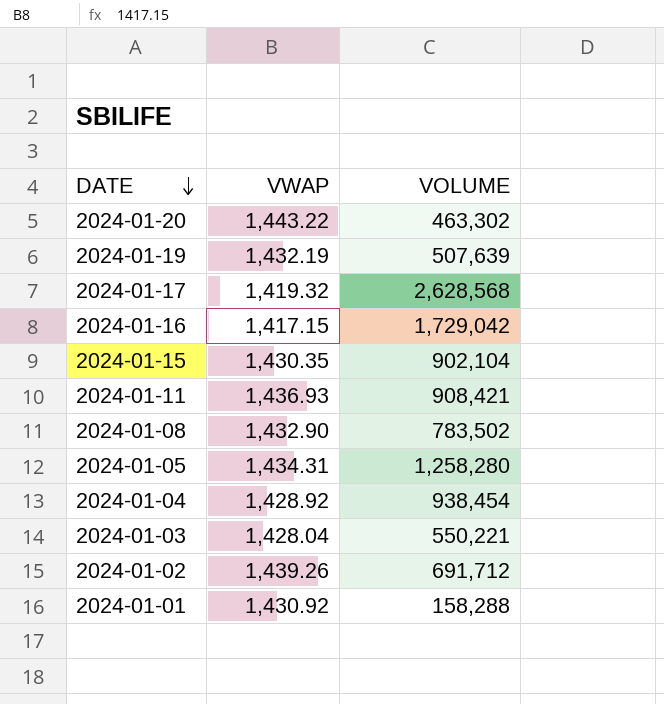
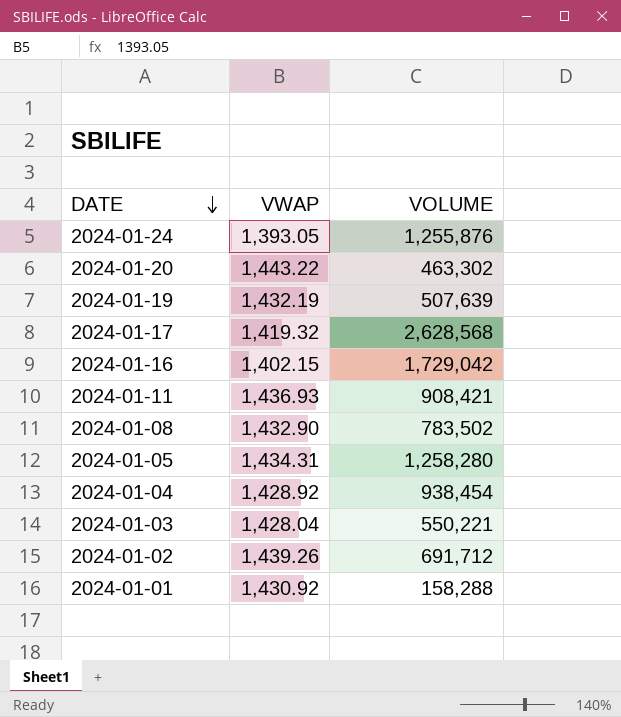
row 2024-01-15: 1,430.35 | 902,104 -> none
row 2024-01-24: none -> 1,393.05 | 1,255,876
2024-01-16 | VWAP: 1,417.15 -> 1,402.15

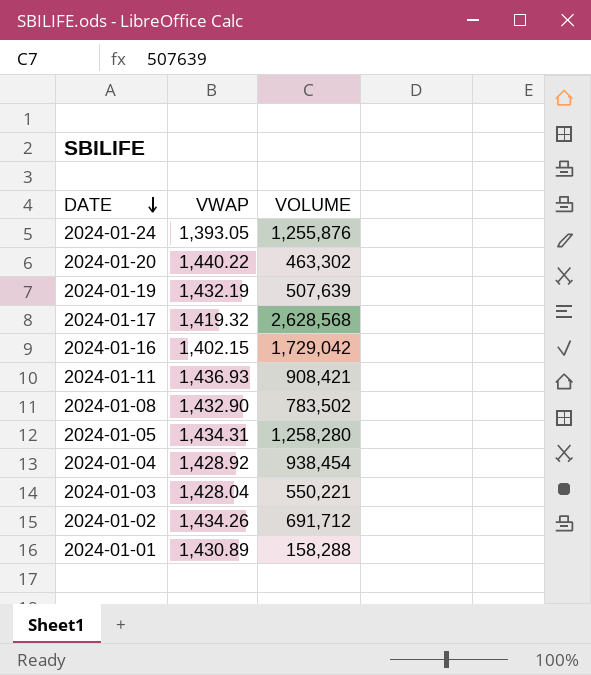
2024-01-20 | VWAP: 1,443.22 -> 1,440.22
2024-01-02 | VWAP: 1,439.26 -> 1,434.26
2024-01-01 | VWAP: 1,430.92 -> 1,430.89

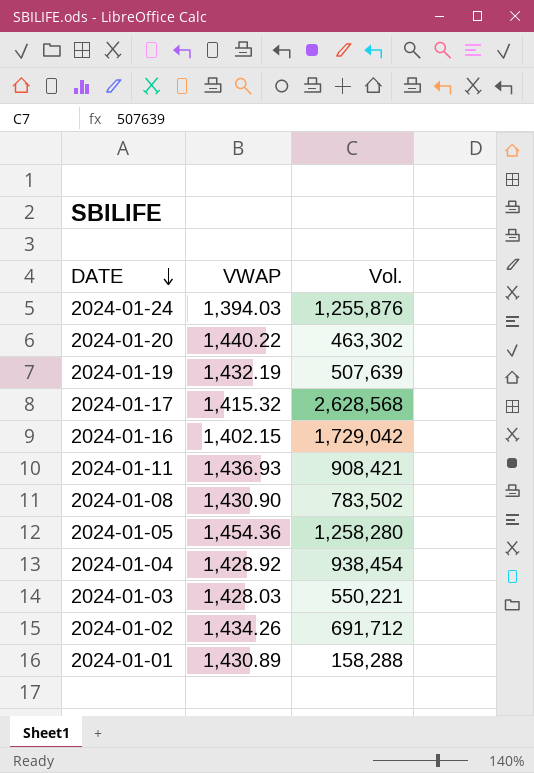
column name: VOLUME -> Vol.
2024-01-24 | VWAP: 1,393.05 -> 1,394.03
2024-01-17 | VWAP: 1,419.32 -> 1,415.32
2024-01-08 | VWAP: 1,432.90 -> 1,430.90
2024-01-05 | VWAP: 1,434.31 -> 1,454.36
2024-01-03 | VWAP: 1,428.04 -> 1,428.03

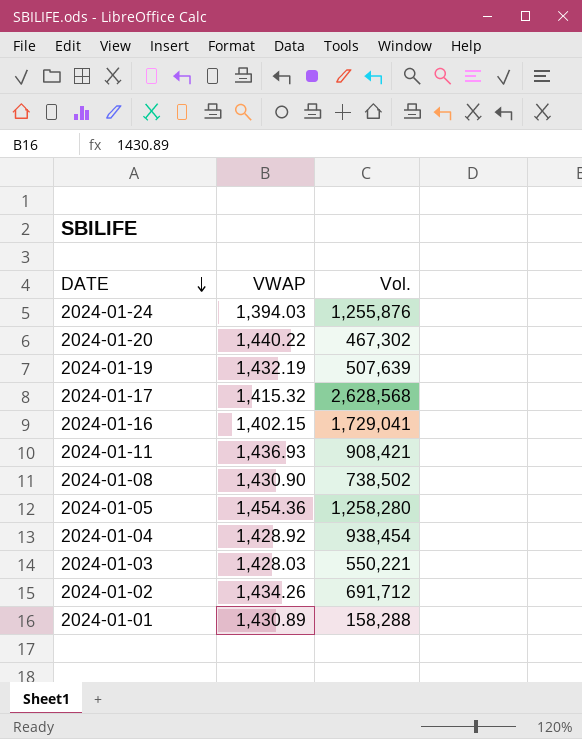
2024-01-20 | Vol.: 463,302 -> 467,302
2024-01-16 | Vol.: 1,729,042 -> 1,729,041
2024-01-08 | Vol.: 783,502 -> 738,502

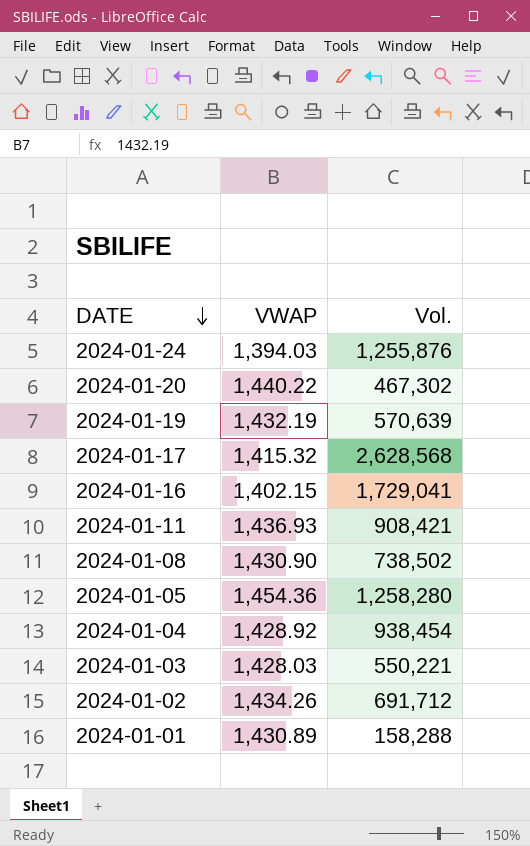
2024-01-19 | Vol.: 507,639 -> 570,639

